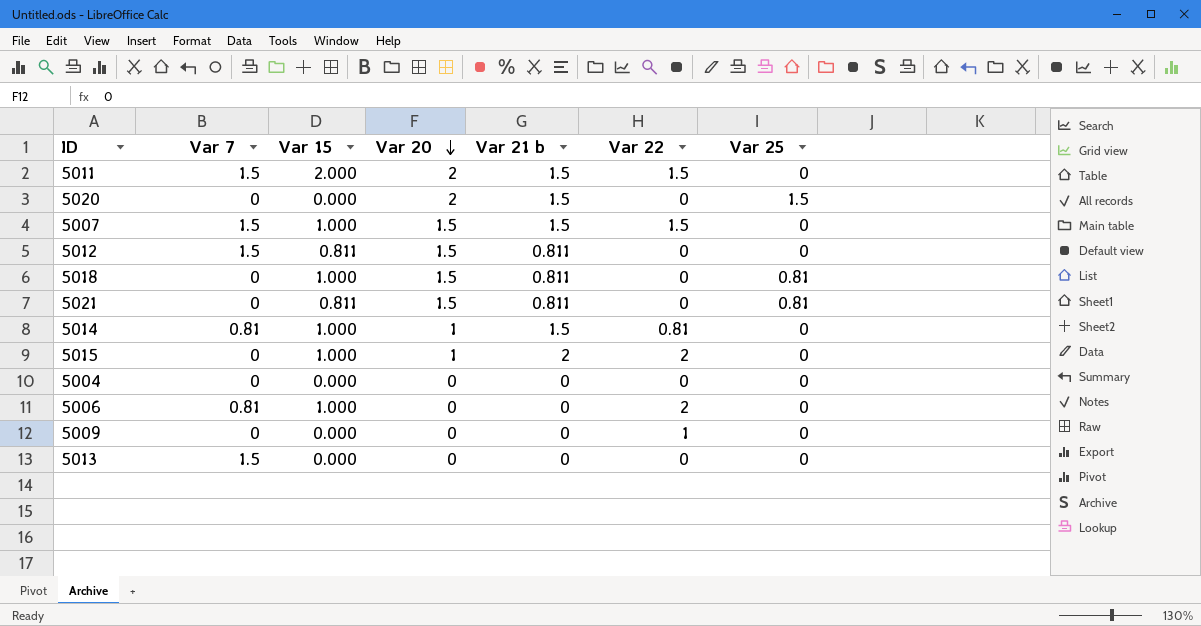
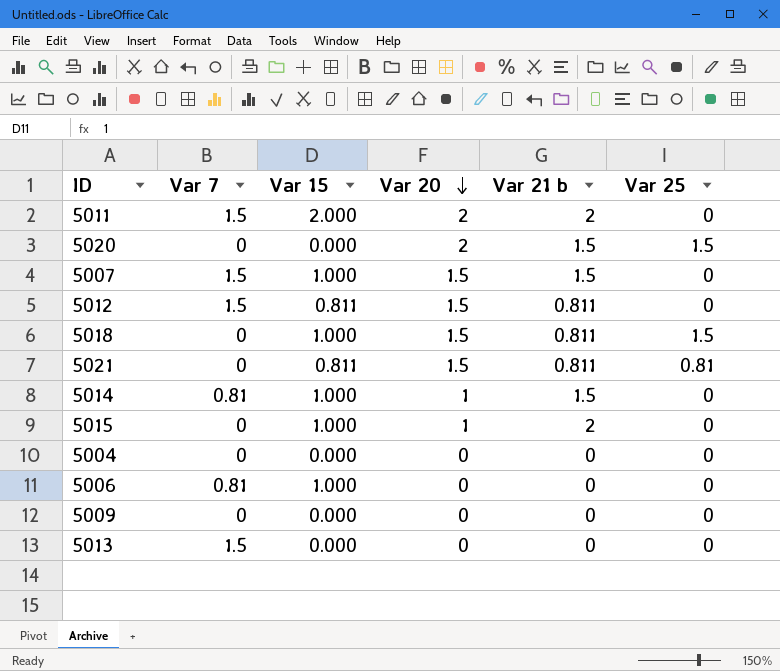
column Var 22 | position: 6 -> none
5011 | Var 21 b: 1.5 -> 2
5018 | Var 25: 0.81 -> 1.5

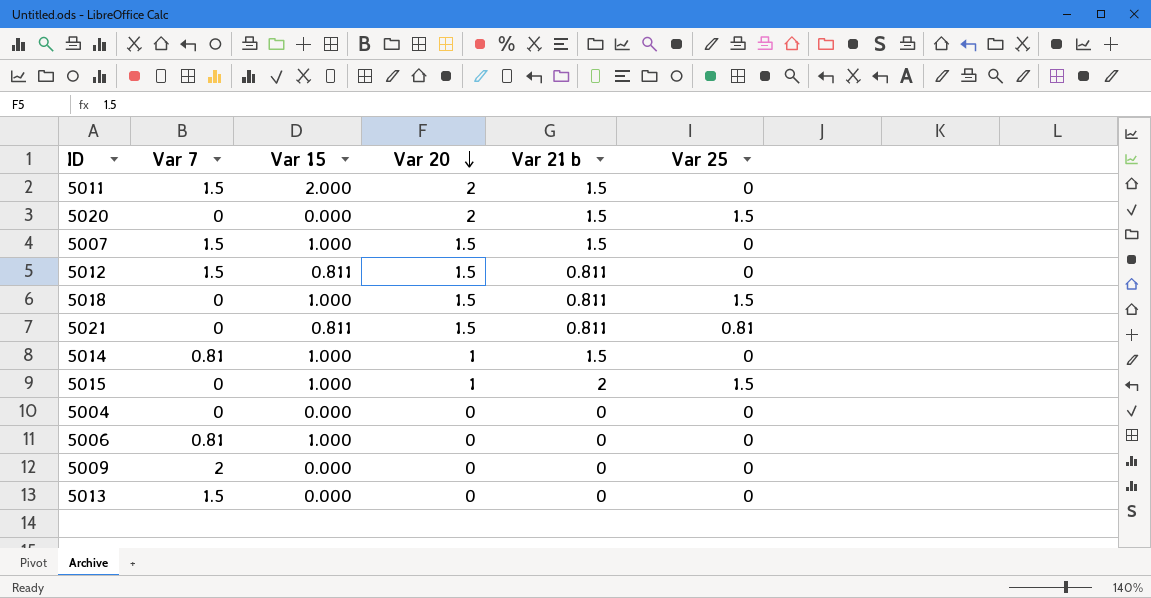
5011 | Var 21 b: 2 -> 1.5
5015 | Var 25: 0 -> 1.5
5009 | Var 7: 0 -> 2

